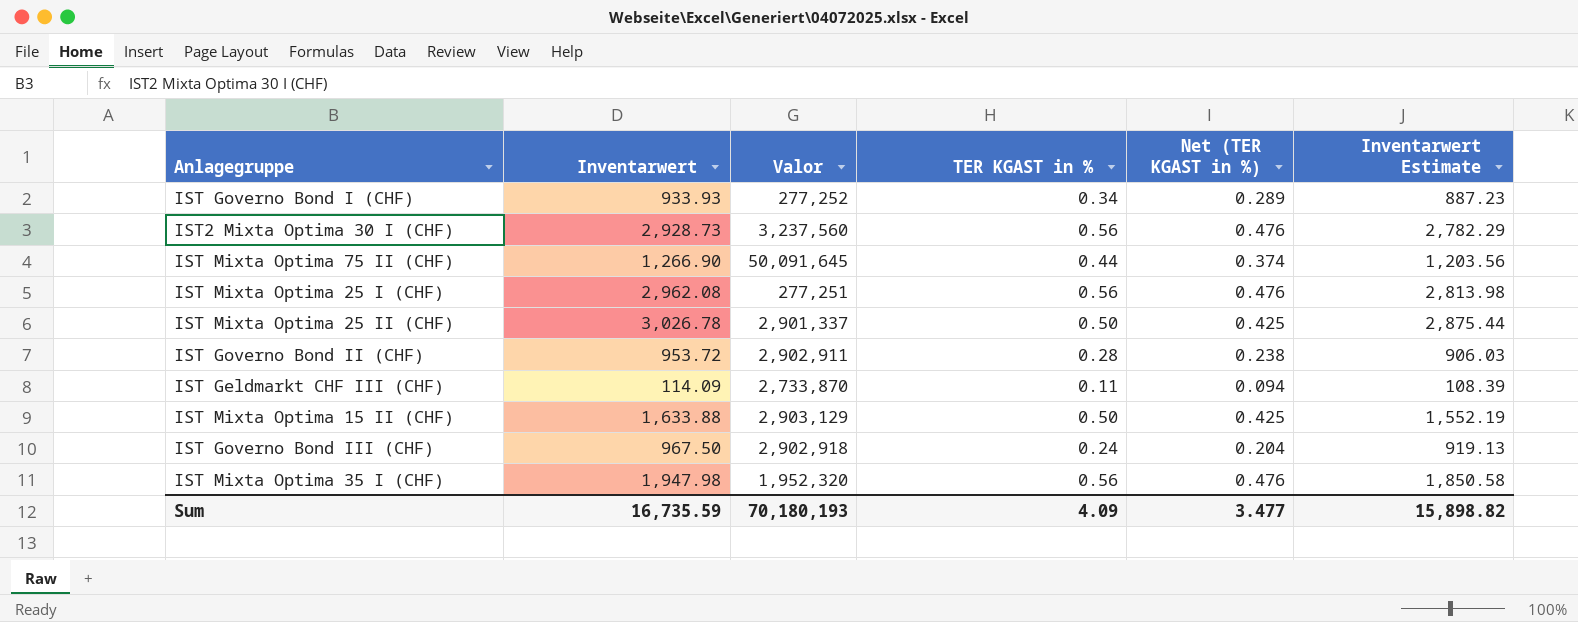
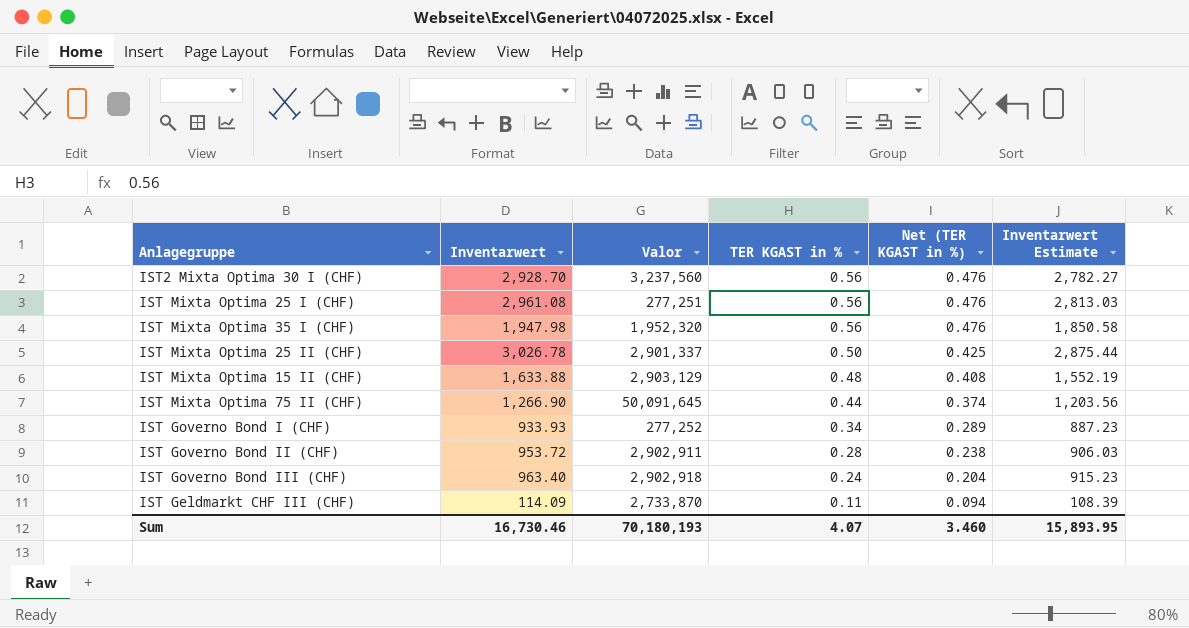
row order: none -> TER KGAST in % descending
IST2 Mixta Optima 30 I (CHF) | Inventarwert: 2,928.73 -> 2,928.70
IST2 Mixta Optima 30 I (CHF) | Inventarwert Estimate: 2,782.29 -> 2,782.27
IST Mixta Optima 25 I (CHF) | Inventarwert: 2,962.08 -> 2,961.08
IST Mixta Optima 25 I (CHF) | Inventarwert Estimate: 2,813.98 -> 2,813.03
IST Mixta Optima 15 II (CHF) | TER KGAST in %: 0.50 -> 0.48
IST Mixta Optima 15 II (CHF) | Net (TER KGAST in %): 0.425 -> 0.408
IST Governo Bond III (CHF) | Inventarwert: 967.50 -> 963.40
IST Governo Bond III (CHF) | Inventarwert Estimate: 919.13 -> 915.23
Sum | Inventarwert: 16,735.59 -> 16,730.46
Sum | TER KGAST in %: 4.09 -> 4.07
Sum | Net (TER KGAST in %): 3.477 -> 3.460
Sum | Inventarwert Estimate: 15,898.82 -> 15,893.95

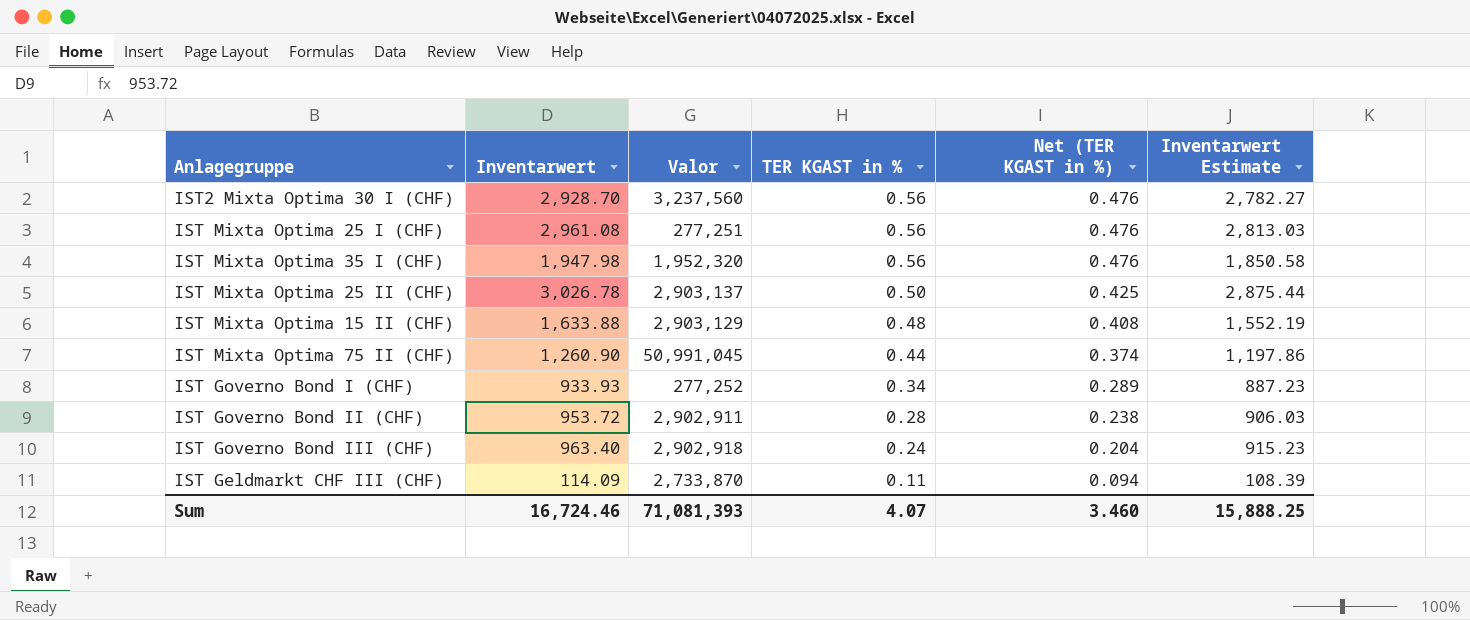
IST Mixta Optima 25 II (CHF) | Valor: 2,901,337 -> 2,903,137
IST Mixta Optima 75 II (CHF) | Inventarwert: 1,266.90 -> 1,260.90
IST Mixta Optima 75 II (CHF) | Valor: 50,091,645 -> 50,991,045
IST Mixta Optima 75 II (CHF) | Inventarwert Estimate: 1,203.56 -> 1,197.86
Sum | Inventarwert: 16,730.46 -> 16,724.46
Sum | Valor: 70,180,193 -> 71,081,393
Sum | Inventarwert Estimate: 15,893.95 -> 15,888.25

